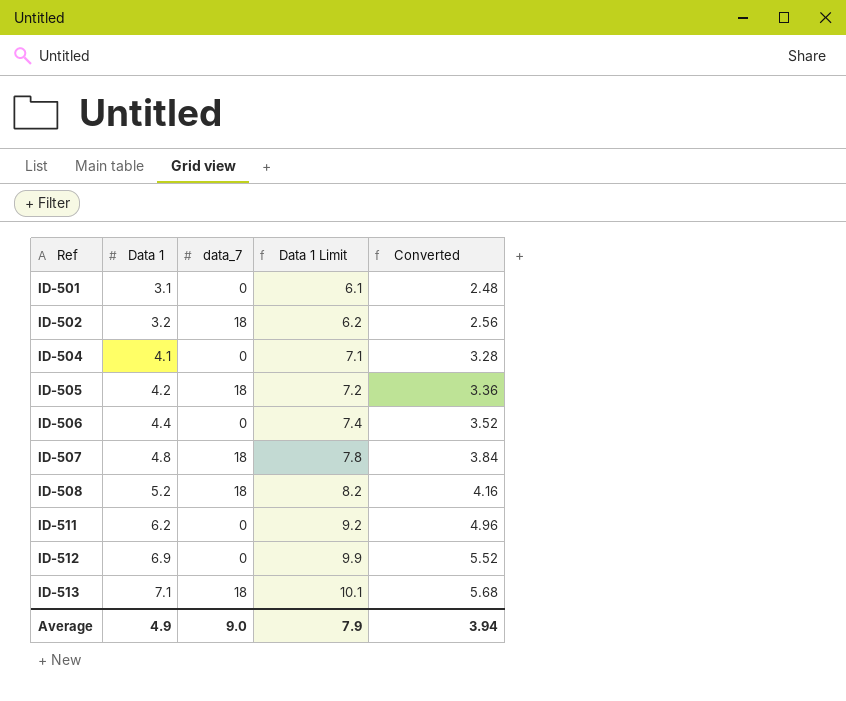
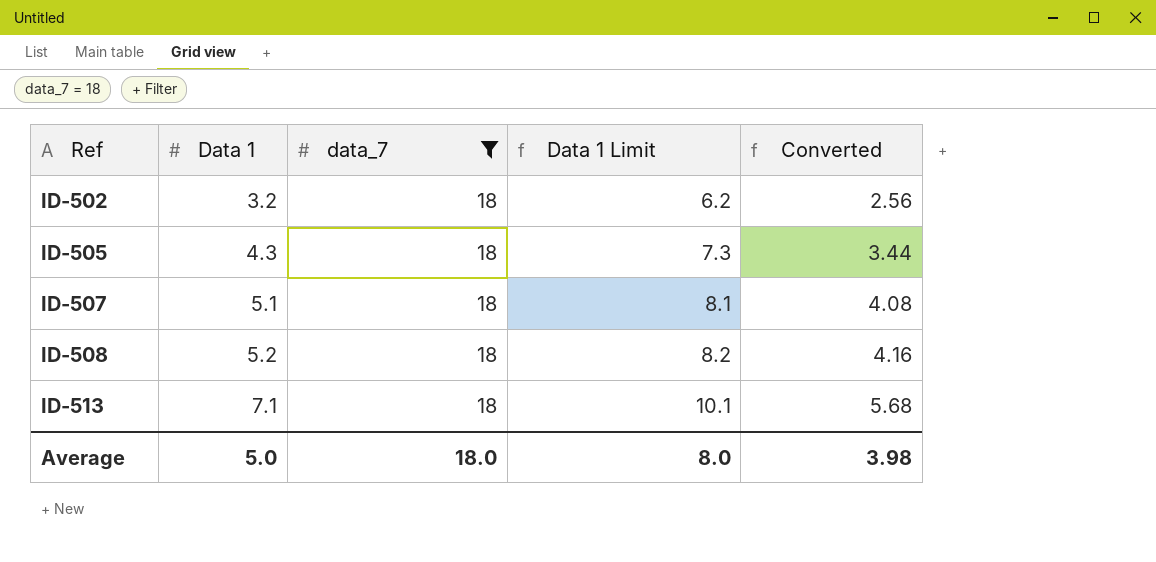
filter: none -> data_7 = 18
ID-505 | Data 1: 4.2 -> 4.3
ID-505 | Data 1 Limit: 7.2 -> 7.3
ID-505 | Converted: 3.36 -> 3.44
ID-507 | Data 1: 4.8 -> 5.1
ID-507 | Data 1 Limit: 7.8 -> 8.1
ID-507 | Converted: 3.84 -> 4.08
Average | Data 1: 4.9 -> 5.0
Average | data_7: 9.0 -> 18.0
Average | Data 1 Limit: 7.9 -> 8.0
Average | Converted: 3.94 -> 3.98

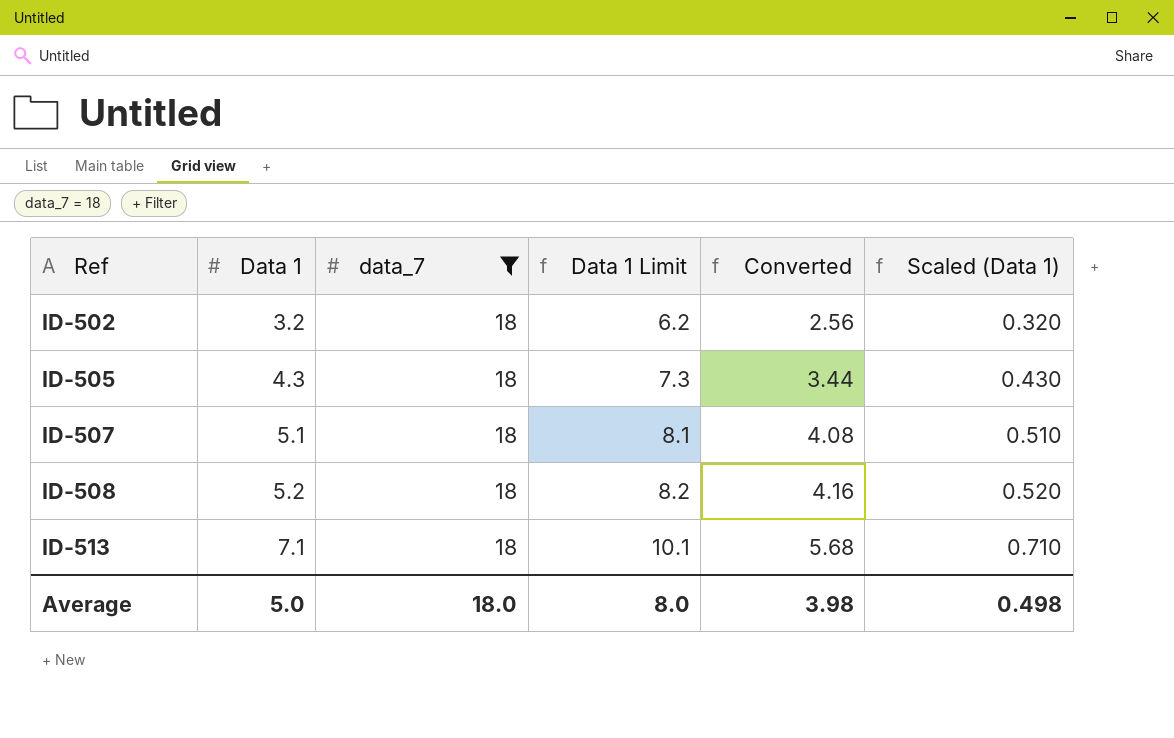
column Scaled (Data 1) | formula: none -> [Data 1] * 0.1

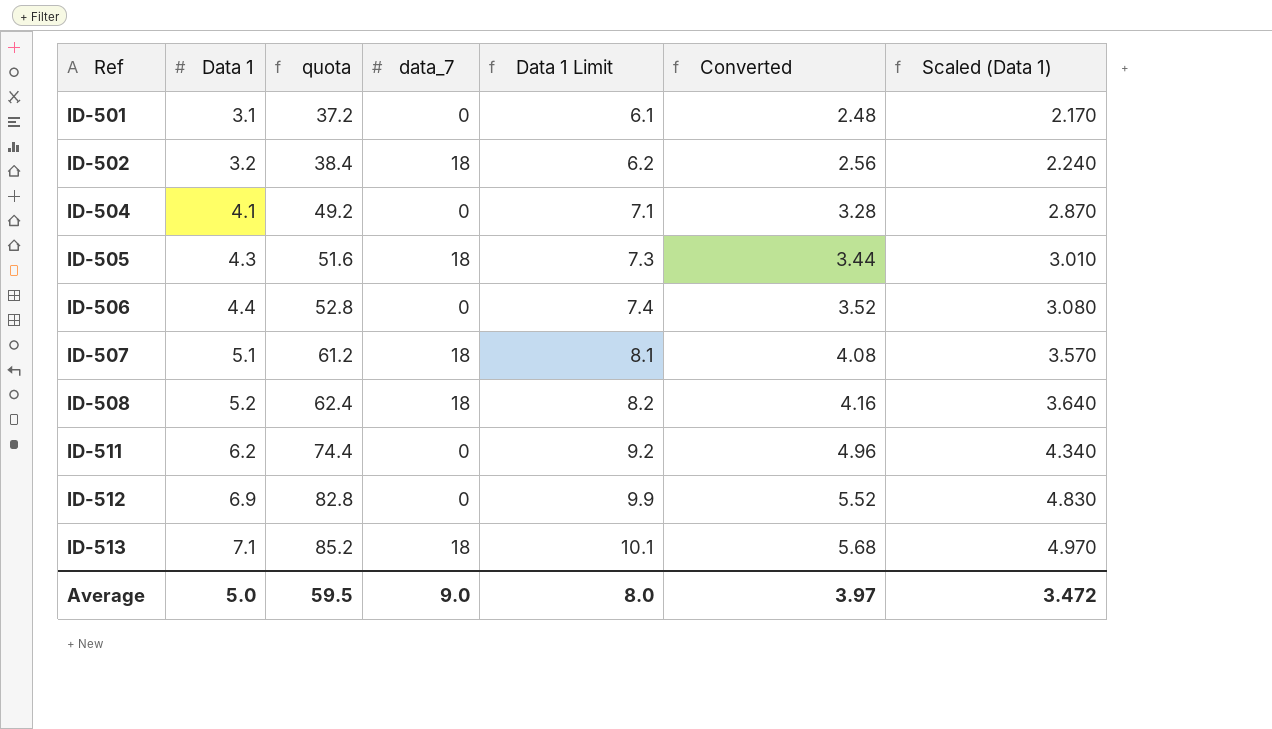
filter: data_7 = 18 -> none
column quota | formula: none -> [Data 1] * 12
column Scaled (Data 1) | formula: [Data 1] * 0.1 -> [Data 1] * 0.7
Average | data_7: 18.0 -> 9.0
Average | Converted: 3.98 -> 3.97
Average | Scaled (Data 1): 0.498 -> 3.472

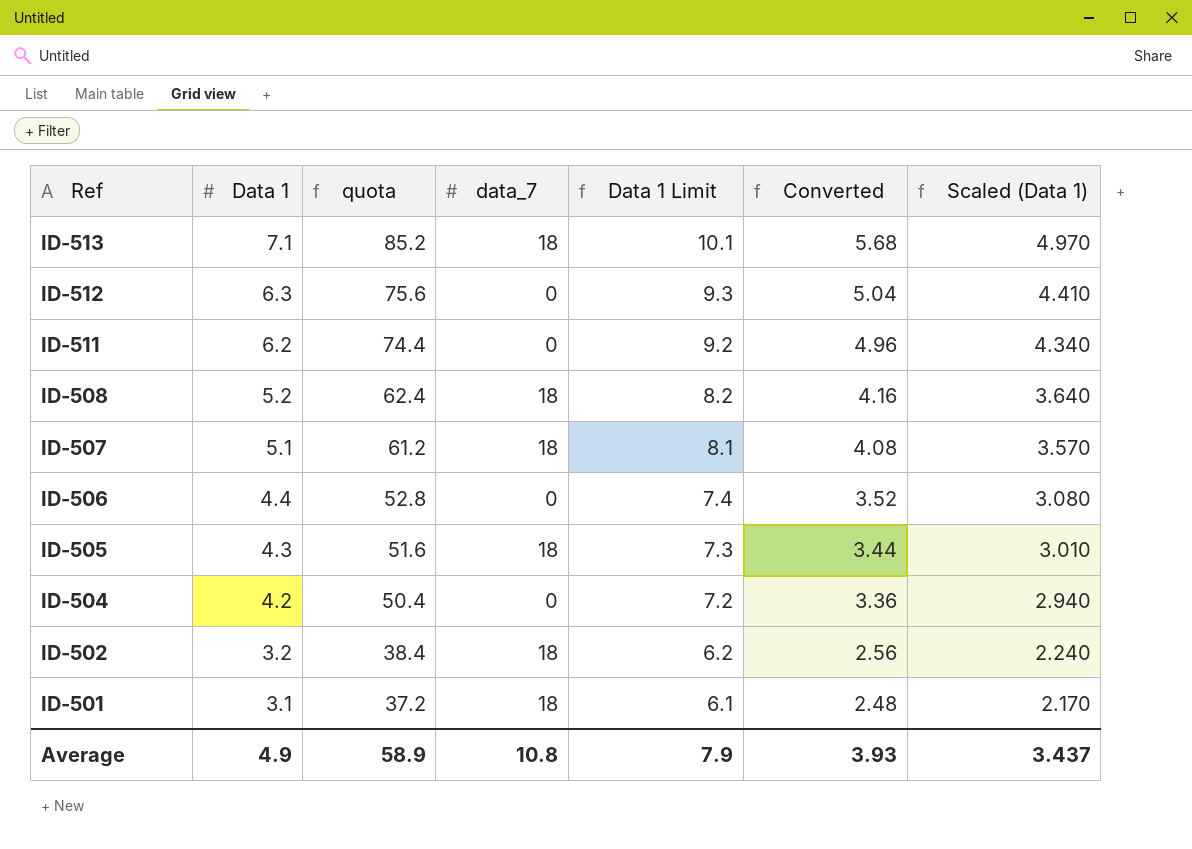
row order: Ref ascending -> Ref descending
ID-512 | Data 1: 6.9 -> 6.3
ID-512 | quota: 82.8 -> 75.6
ID-512 | Data 1 Limit: 9.9 -> 9.3
ID-512 | Converted: 5.52 -> 5.04
ID-512 | Scaled (Data 1): 4.830 -> 4.410
ID-504 | Data 1: 4.1 -> 4.2
ID-504 | quota: 49.2 -> 50.4
ID-504 | Data 1 Limit: 7.1 -> 7.2
ID-504 | Converted: 3.28 -> 3.36
ID-504 | Scaled (Data 1): 2.870 -> 2.940
ID-501 | data_7: 0 -> 18
Average | Data 1: 5.0 -> 4.9
Average | quota: 59.5 -> 58.9
Average | data_7: 9.0 -> 10.8
Average | Data 1 Limit: 8.0 -> 7.9
Average | Converted: 3.97 -> 3.93
Average | Scaled (Data 1): 3.472 -> 3.437

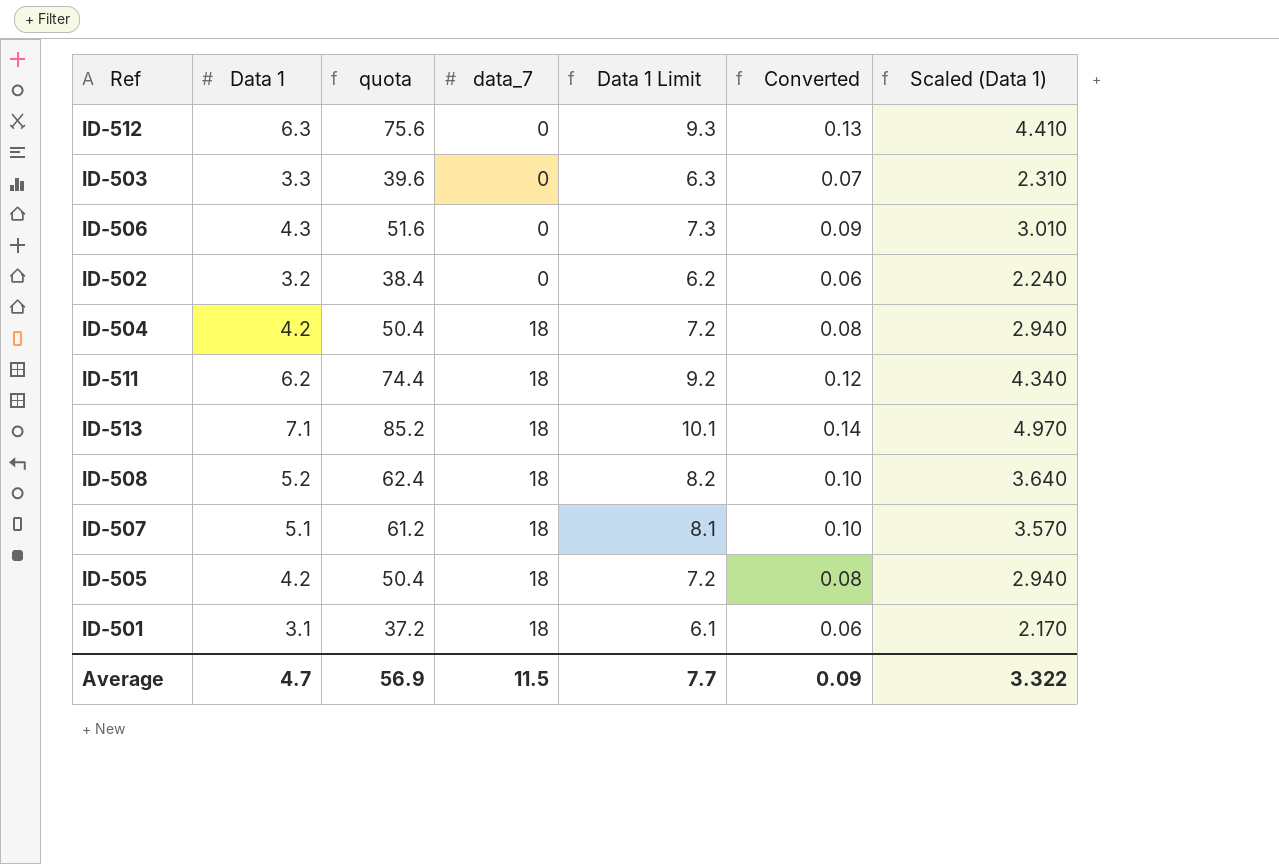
row order: Ref descending -> data_7 ascending
column Converted | formula: [Data 1] * 0.8 -> [Data 1] * 0.02
row ID-503: none -> 3.3 | 39.6 | 0 | 6.3 | 0.07 | 2.310
ID-506 | Data 1: 4.4 -> 4.3
ID-506 | quota: 52.8 -> 51.6
ID-506 | Data 1 Limit: 7.4 -> 7.3
ID-506 | Scaled (Data 1): 3.080 -> 3.010
ID-502 | data_7: 18 -> 0
ID-504 | data_7: 0 -> 18
ID-511 | data_7: 0 -> 18
ID-505 | Data 1: 4.3 -> 4.2
ID-505 | quota: 51.6 -> 50.4
ID-505 | Data 1 Limit: 7.3 -> 7.2
ID-505 | Scaled (Data 1): 3.010 -> 2.940
Average | Data 1: 4.9 -> 4.7
Average | quota: 58.9 -> 56.9
Average | data_7: 10.8 -> 11.5
Average | Data 1 Limit: 7.9 -> 7.7
Average | Converted: 3.93 -> 0.09
Average | Scaled (Data 1): 3.437 -> 3.322

